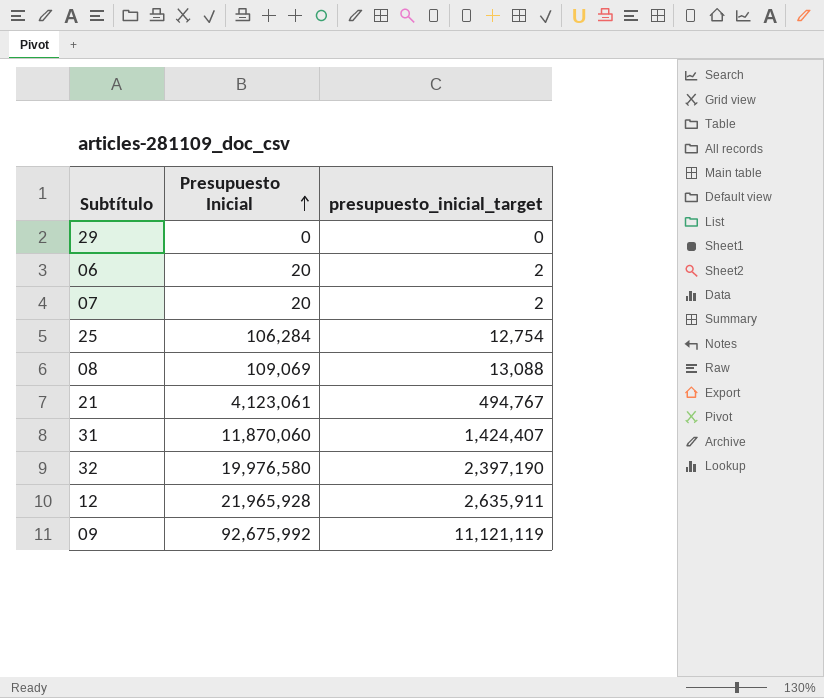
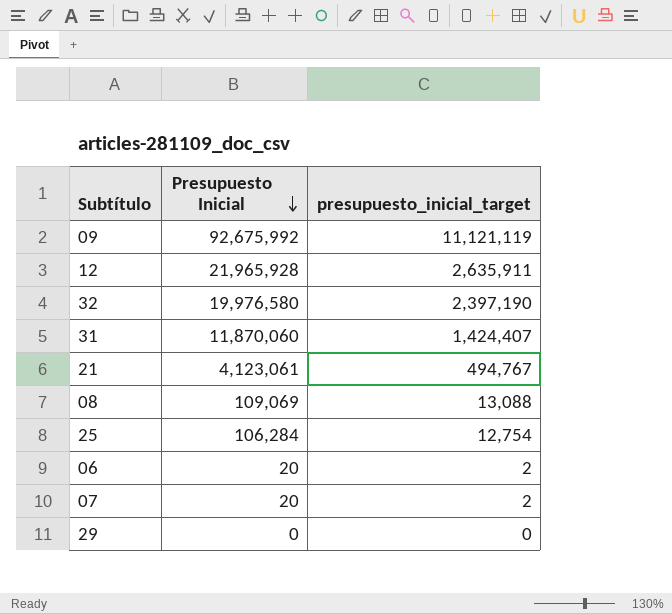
row order: Presupuesto Inicial ascending -> Presupuesto Inicial descending

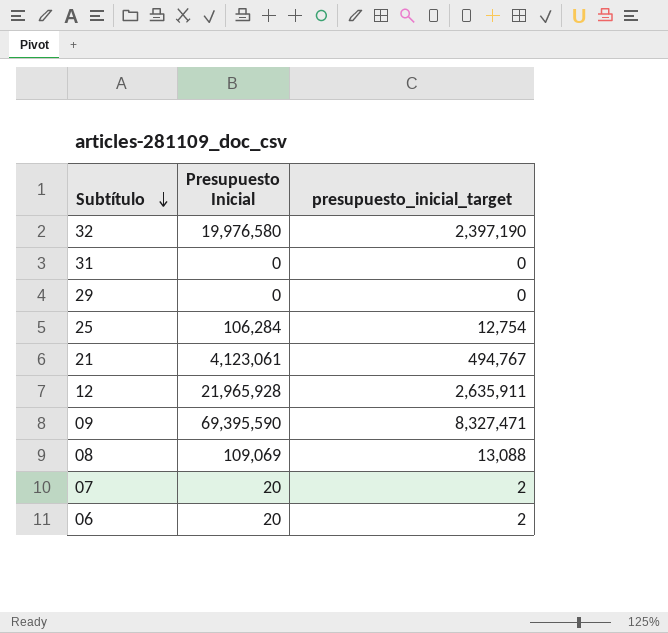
row order: Presupuesto Inicial descending -> Subtítulo descending
31 | Presupuesto Inicial: 11,870,060 -> 0
31 | presupuesto_inicial_target: 1,424,407 -> 0
09 | Presupuesto Inicial: 92,675,992 -> 69,395,590
09 | presupuesto_inicial_target: 11,121,119 -> 8,327,471

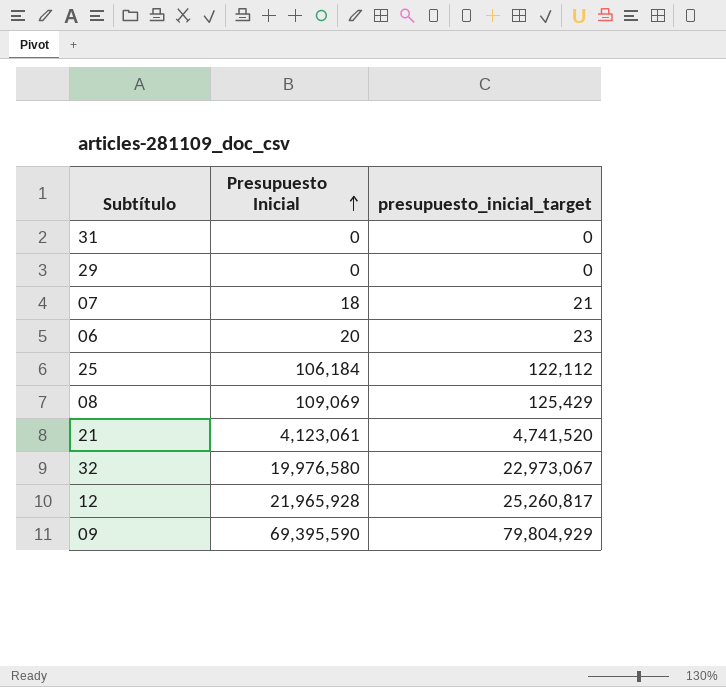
row order: Subtítulo descending -> Presupuesto Inicial ascending
column presupuesto_inicial_target | formula: [Presupuesto Inicial] * 0.12 -> [Presupuesto Inicial] * 1.15
07 | Presupuesto Inicial: 20 -> 18
25 | Presupuesto Inicial: 106,284 -> 106,184

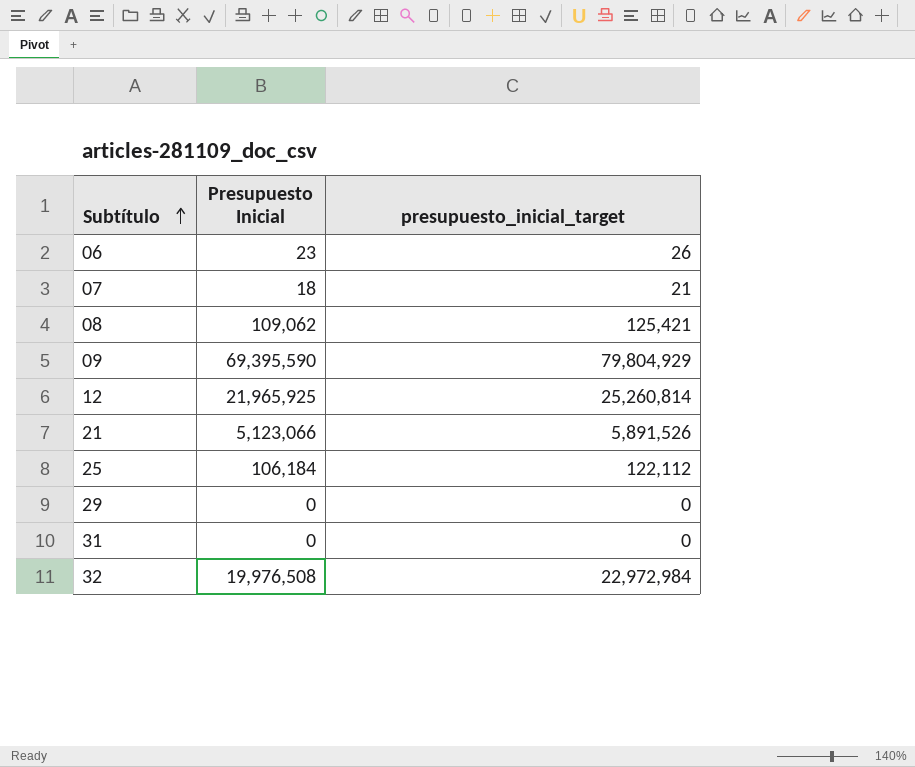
row order: Presupuesto Inicial ascending -> Subtítulo ascending
06 | Presupuesto Inicial: 20 -> 23
06 | presupuesto_inicial_target: 23 -> 26
08 | Presupuesto Inicial: 109,069 -> 109,062
08 | presupuesto_inicial_target: 125,429 -> 125,421
12 | Presupuesto Inicial: 21,965,928 -> 21,965,925
12 | presupuesto_inicial_target: 25,260,817 -> 25,260,814
21 | Presupuesto Inicial: 4,123,061 -> 5,123,066
21 | presupuesto_inicial_target: 4,741,520 -> 5,891,526
32 | Presupuesto Inicial: 19,976,580 -> 19,976,508
32 | presupuesto_inicial_target: 22,973,067 -> 22,972,984

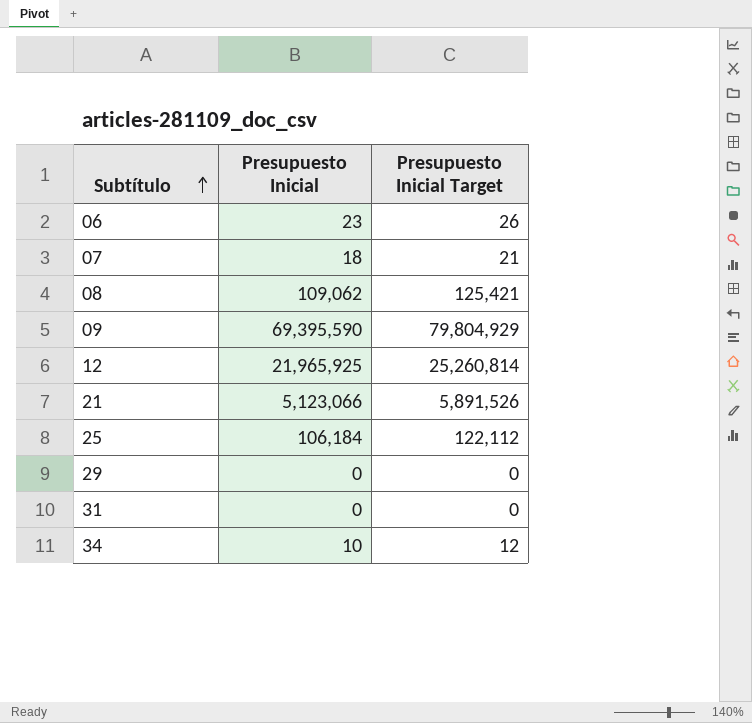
column name: presupuesto_inicial_target -> Presupuesto Inicial Target
row 32: 19,976,508 | 22,972,984 -> none
row 34: none -> 10 | 12

